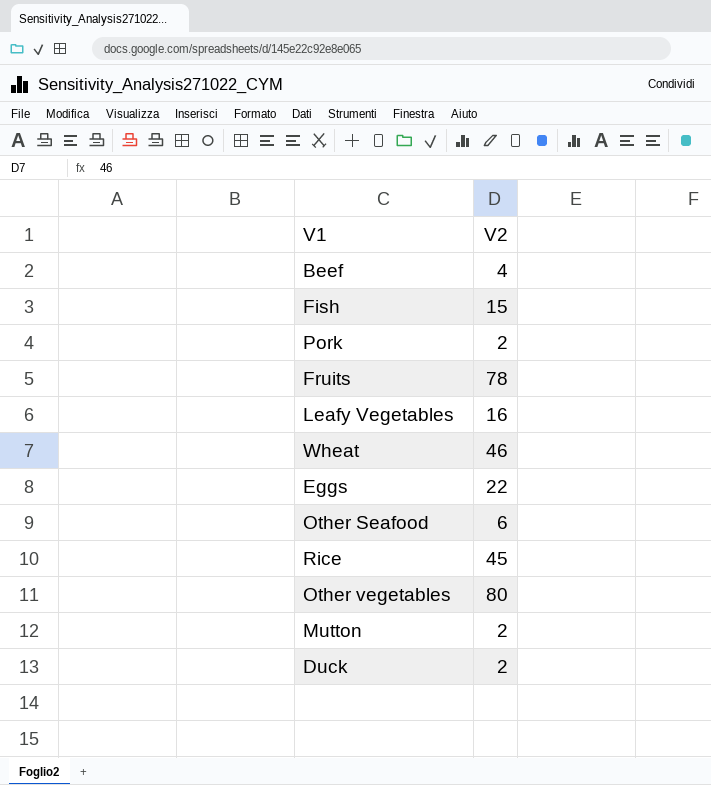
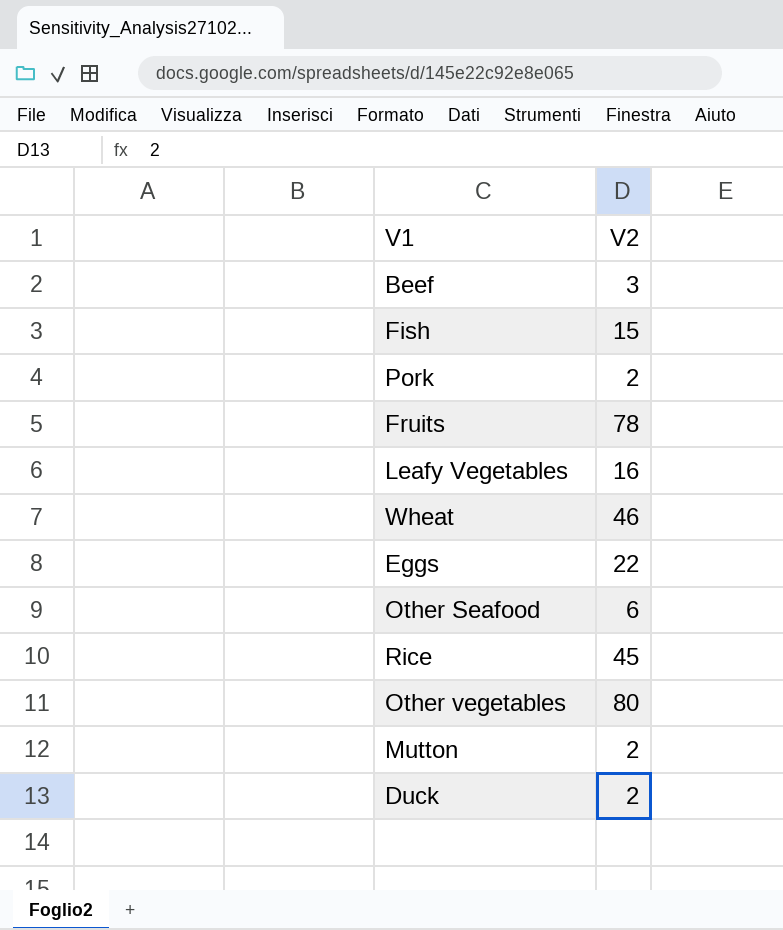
Beef | V2: 4 -> 3

